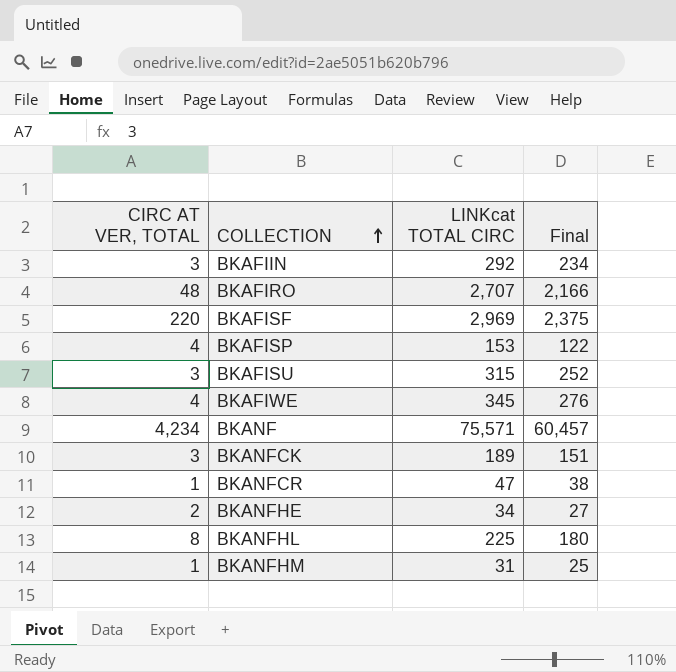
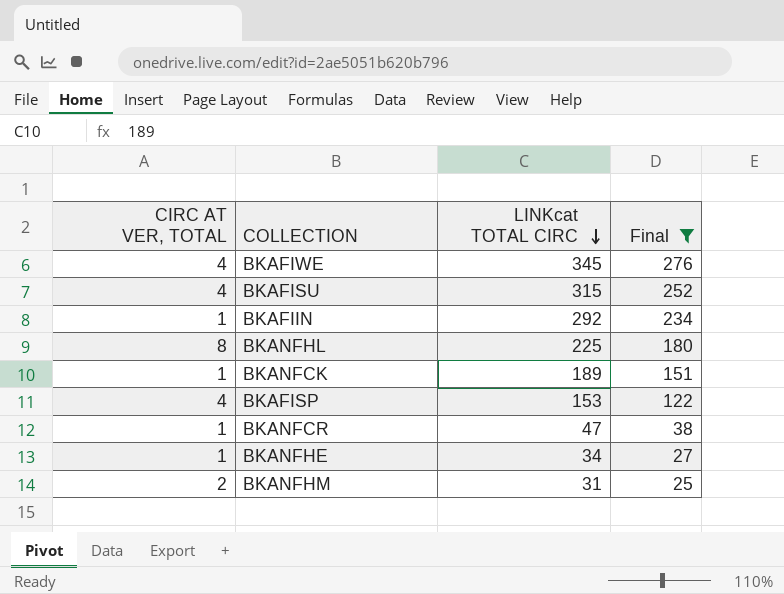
filter: none -> Final <= 276
row order: COLLECTION ascending -> LINKcat TOTAL CIRC descending
BKAFISU | CIRC AT VER, TOTAL: 3 -> 4
BKAFIIN | CIRC AT VER, TOTAL: 3 -> 1
BKANFCK | CIRC AT VER, TOTAL: 3 -> 1
BKANFHE | CIRC AT VER, TOTAL: 2 -> 1
BKANFHM | CIRC AT VER, TOTAL: 1 -> 2

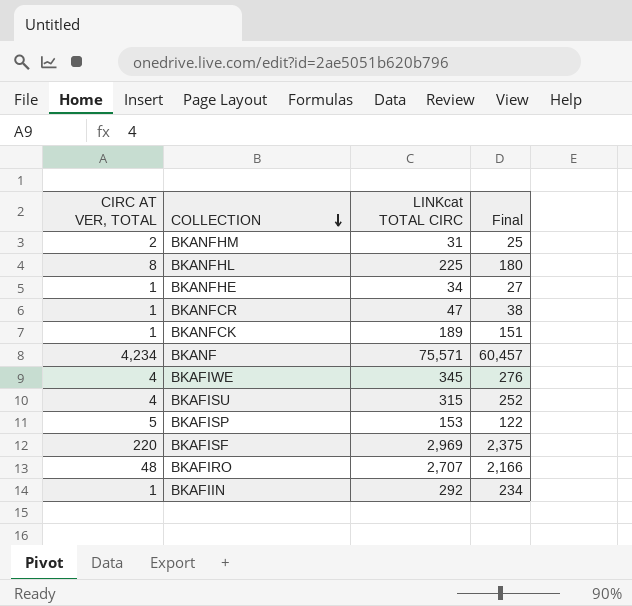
filter: Final <= 276 -> none
row order: LINKcat TOTAL CIRC descending -> COLLECTION descending
BKAFISP | CIRC AT VER, TOTAL: 4 -> 5

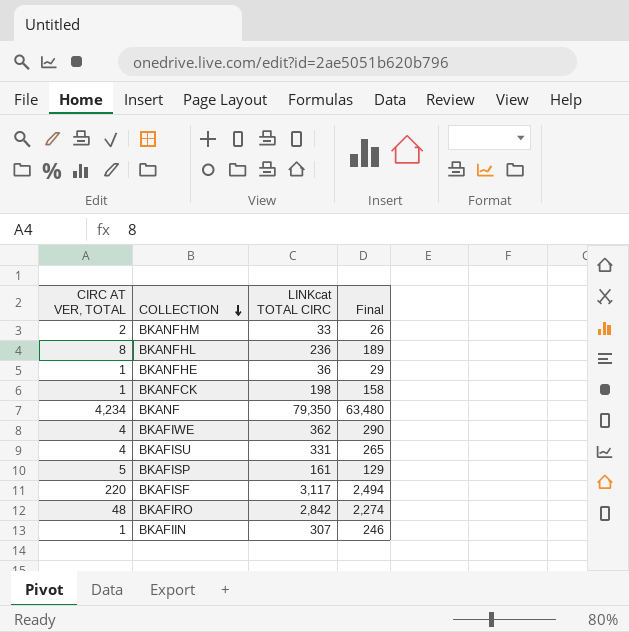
row BKANFCR: 1 | 47 | 38 -> none
BKANFHM | LINKcat TOTAL CIRC: 31 -> 33
BKANFHM | Final: 25 -> 26
BKANFHL | LINKcat TOTAL CIRC: 225 -> 236
BKANFHL | Final: 180 -> 189
BKANFHE | LINKcat TOTAL CIRC: 34 -> 36
BKANFHE | Final: 27 -> 29
BKANFCK | LINKcat TOTAL CIRC: 189 -> 198
BKANFCK | Final: 151 -> 158
BKANF | LINKcat TOTAL CIRC: 75,571 -> 79,350
BKANF | Final: 60,457 -> 63,480
BKAFIWE | LINKcat TOTAL CIRC: 345 -> 362
BKAFIWE | Final: 276 -> 290
BKAFISU | LINKcat TOTAL CIRC: 315 -> 331
BKAFISU | Final: 252 -> 265
BKAFISP | LINKcat TOTAL CIRC: 153 -> 161
BKAFISP | Final: 122 -> 129
BKAFISF | LINKcat TOTAL CIRC: 2,969 -> 3,117
BKAFISF | Final: 2,375 -> 2,494
BKAFIRO | LINKcat TOTAL CIRC: 2,707 -> 2,842
BKAFIRO | Final: 2,166 -> 2,274
BKAFIIN | LINKcat TOTAL CIRC: 292 -> 307
BKAFIIN | Final: 234 -> 246

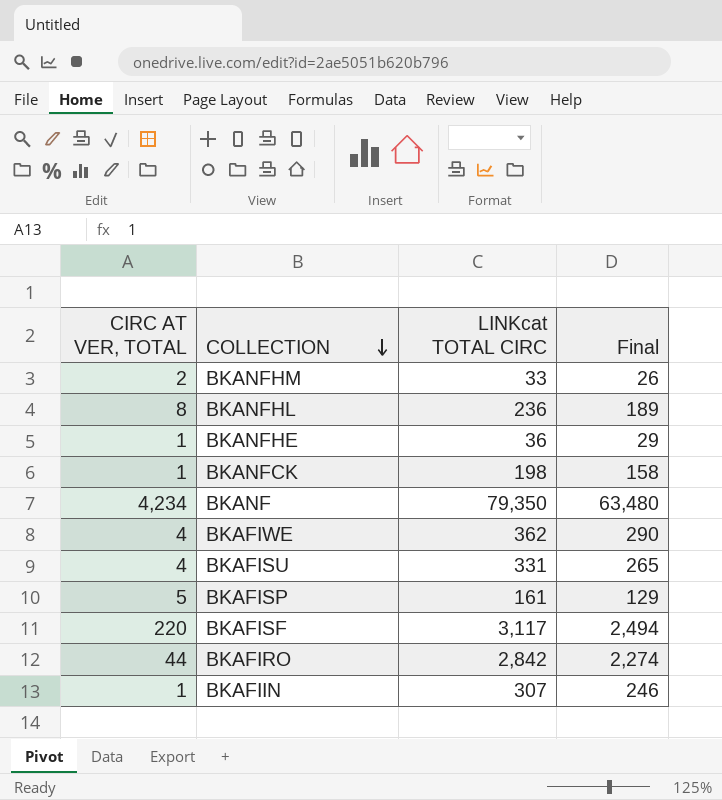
BKAFIRO | CIRC AT VER, TOTAL: 48 -> 44

